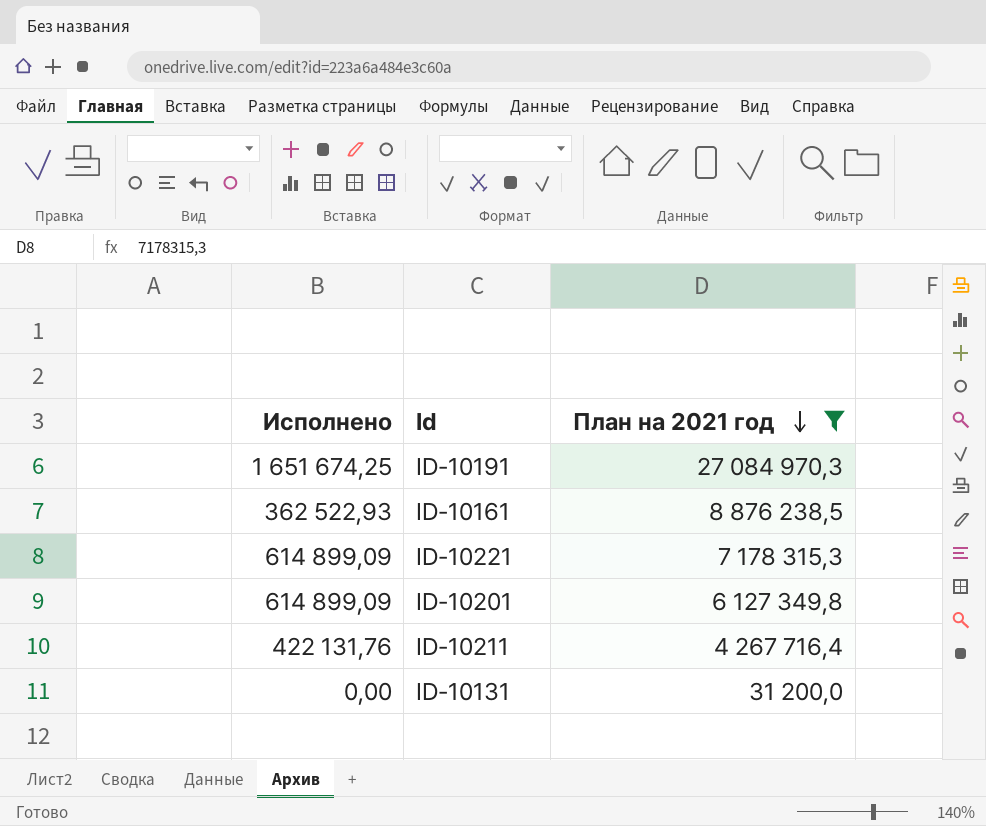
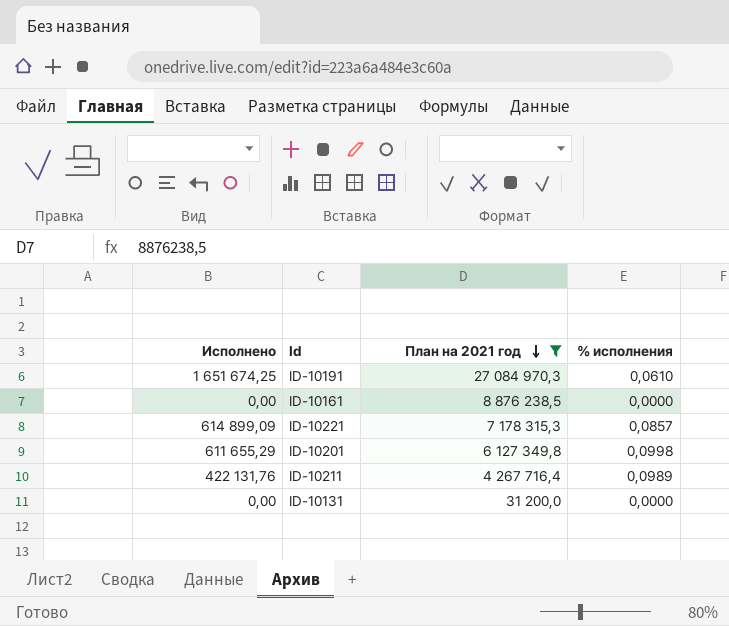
column % исполнения | formula: none -> [Исполнено] / [План на 2021 год]
ID-10161 | Исполнено: 362 522,93 -> 0,00
ID-10201 | Исполнено: 614 899,09 -> 611 655,29

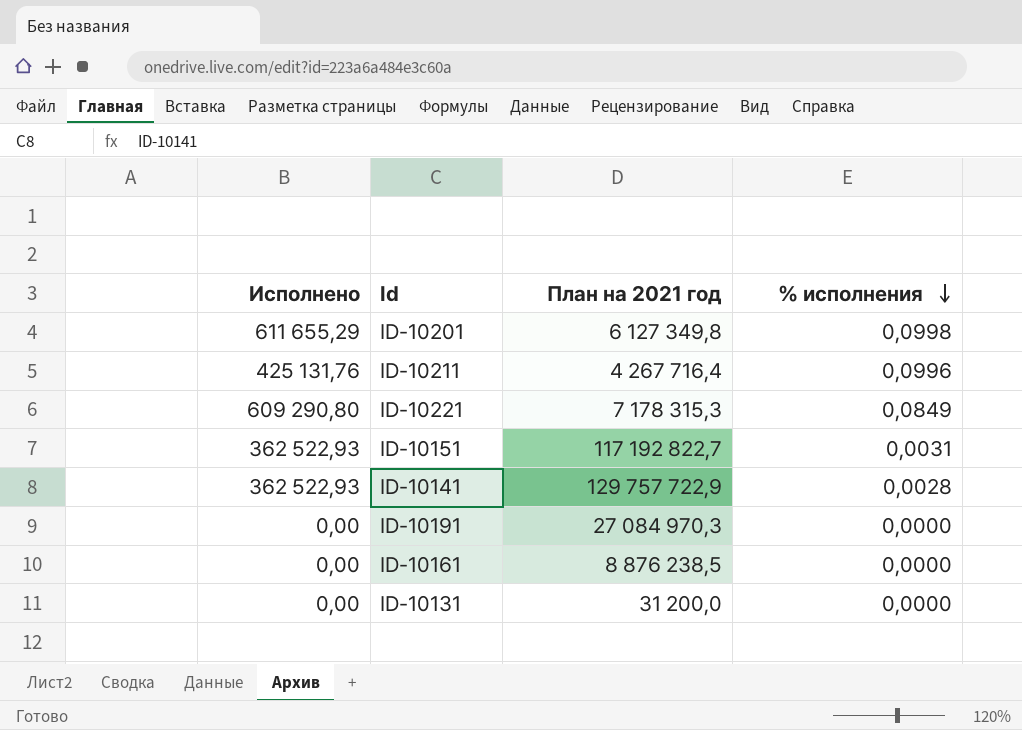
filter: План на 2021 год <= 27 084 970,3 -> none
row order: План на 2021 год descending -> % исполнения descending
ID-10211 | Исполнено: 422 131,76 -> 425 131,76
ID-10211 | % исполнения: 0,0989 -> 0,0996
ID-10221 | Исполнено: 614 899,09 -> 609 290,80
ID-10221 | % исполнения: 0,0857 -> 0,0849
ID-10191 | Исполнено: 1 651 674,25 -> 0,00
ID-10191 | % исполнения: 0,0610 -> 0,0000

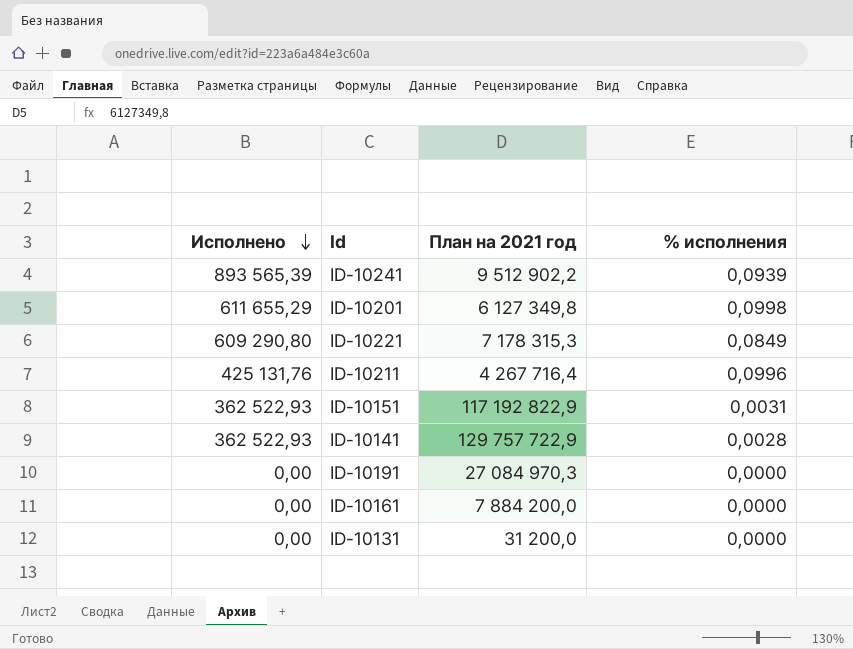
row order: % исполнения descending -> Исполнено descending
row ID-10241: none -> 893 565,39 | 9 512 902,2 | 0,0939
ID-10151 | План на 2021 год: 117 192 822,7 -> 117 192 822,9
ID-10161 | План на 2021 год: 8 876 238,5 -> 7 884 200,0

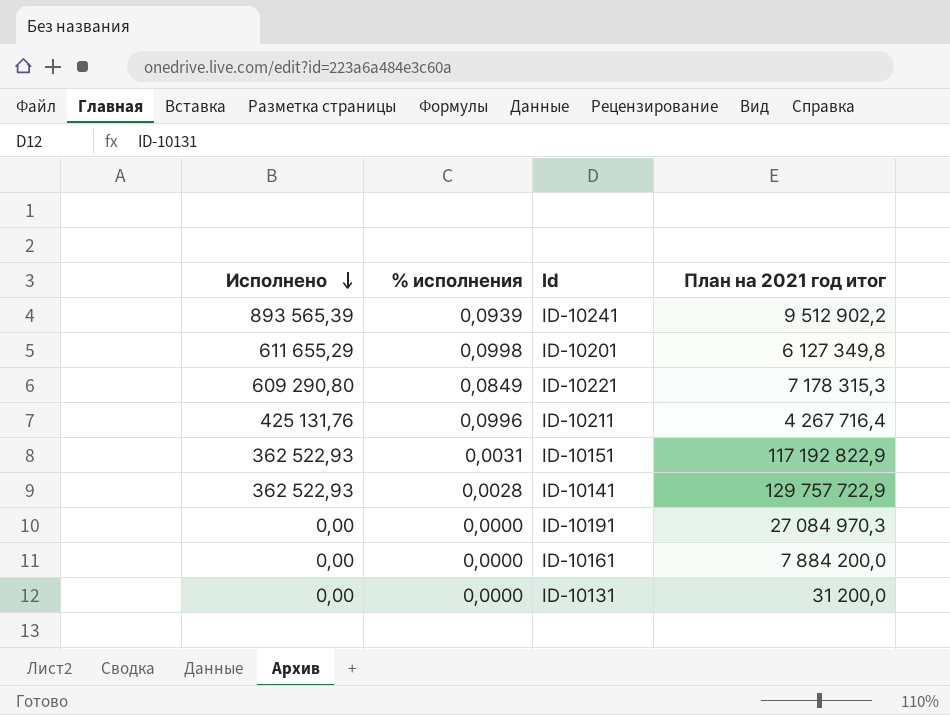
column % исполнения | position: 4 -> 2
column name: План на 2021 год -> План на 2021 год итог

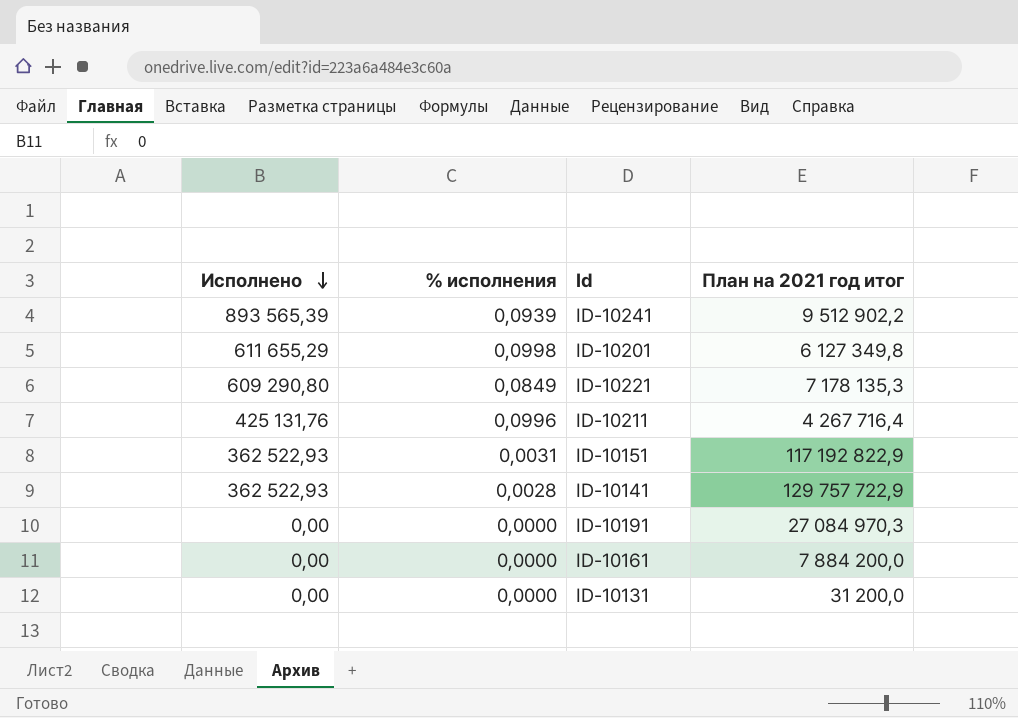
ID-10221 | План на 2021 год итог: 7 178 315,3 -> 7 178 135,3

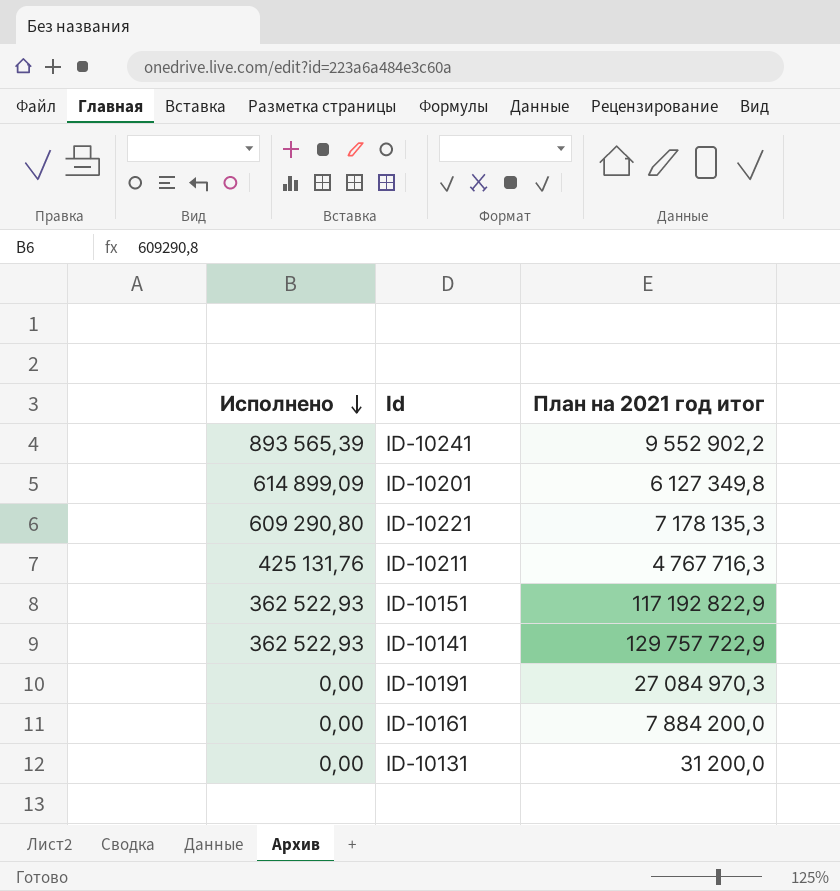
column % исполнения | formula: [Исполнено] / [План на 2021 год итог] -> none
ID-10241 | План на 2021 год итог: 9 512 902,2 -> 9 552 902,2
ID-10201 | Исполнено: 611 655,29 -> 614 899,09
ID-10211 | План на 2021 год итог: 4 267 716,4 -> 4 767 716,3

